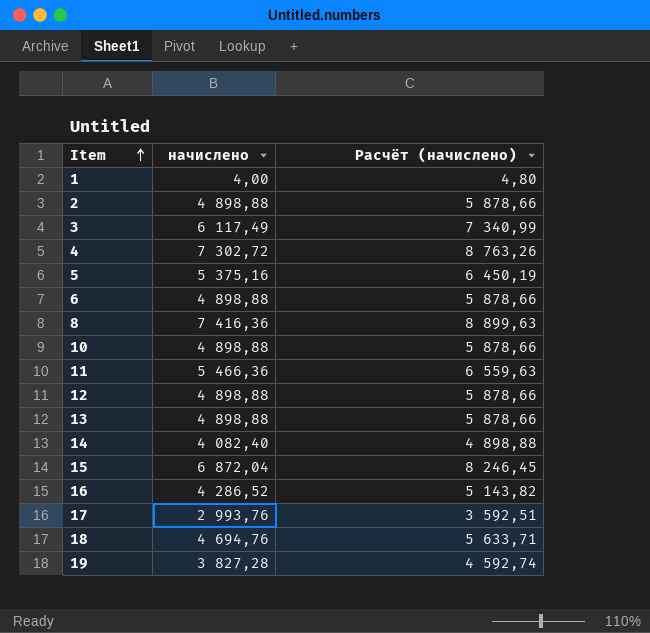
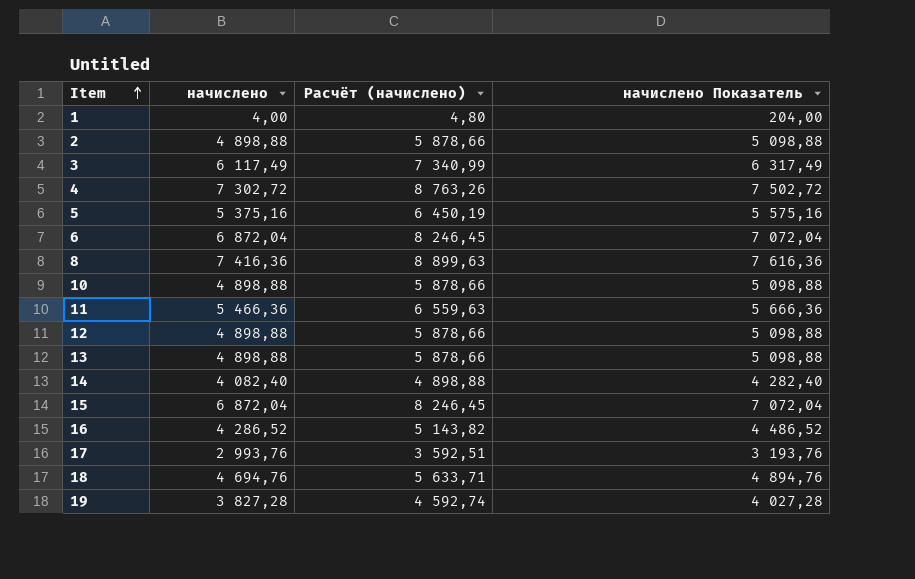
column начислено Показатель | formula: none -> [начислено] + 200
6 | начислено: 4 898,88 -> 6 872,04
6 | Расчёт (начислено): 5 878,66 -> 8 246,45

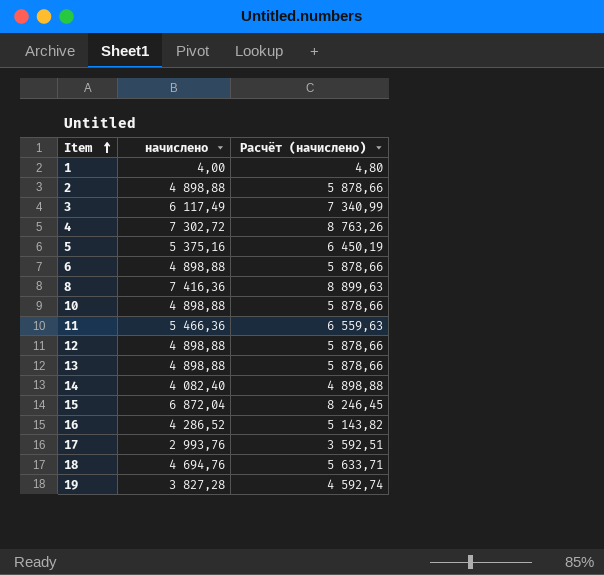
column начислено Показатель | formula: [начислено] + 200 -> none
6 | начислено: 6 872,04 -> 4 898,88
6 | Расчёт (начислено): 8 246,45 -> 5 878,66

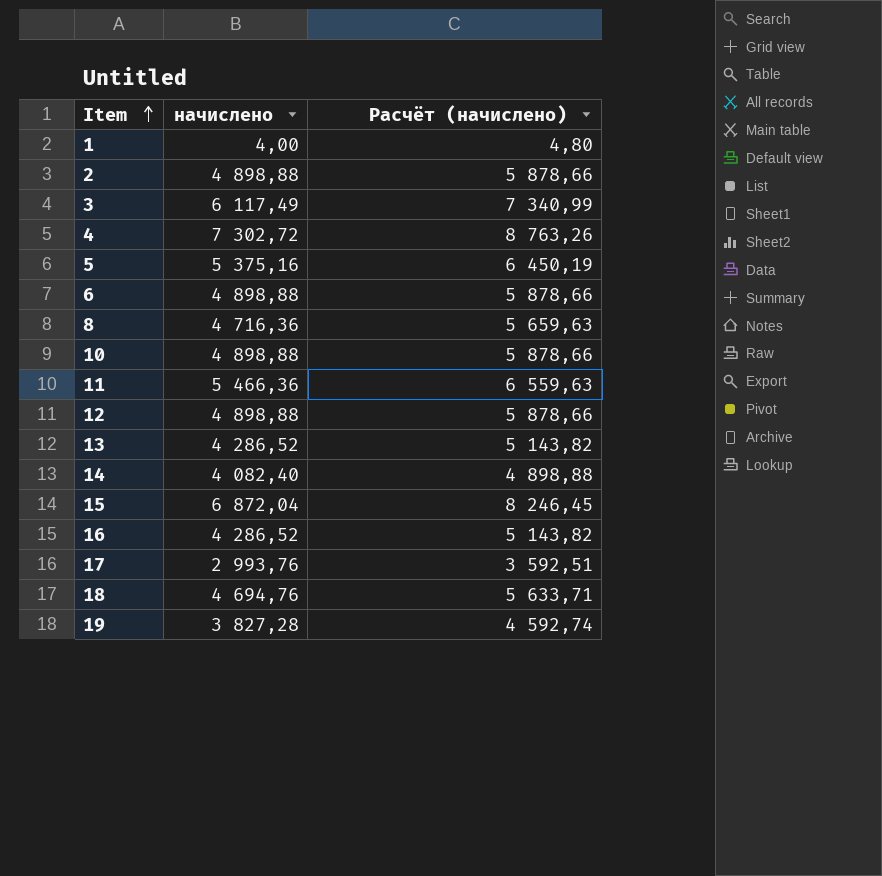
8 | начислено: 7 416,36 -> 4 716,36
8 | Расчёт (начислено): 8 899,63 -> 5 659,63
13 | начислено: 4 898,88 -> 4 286,52
13 | Расчёт (начислено): 5 878,66 -> 5 143,82

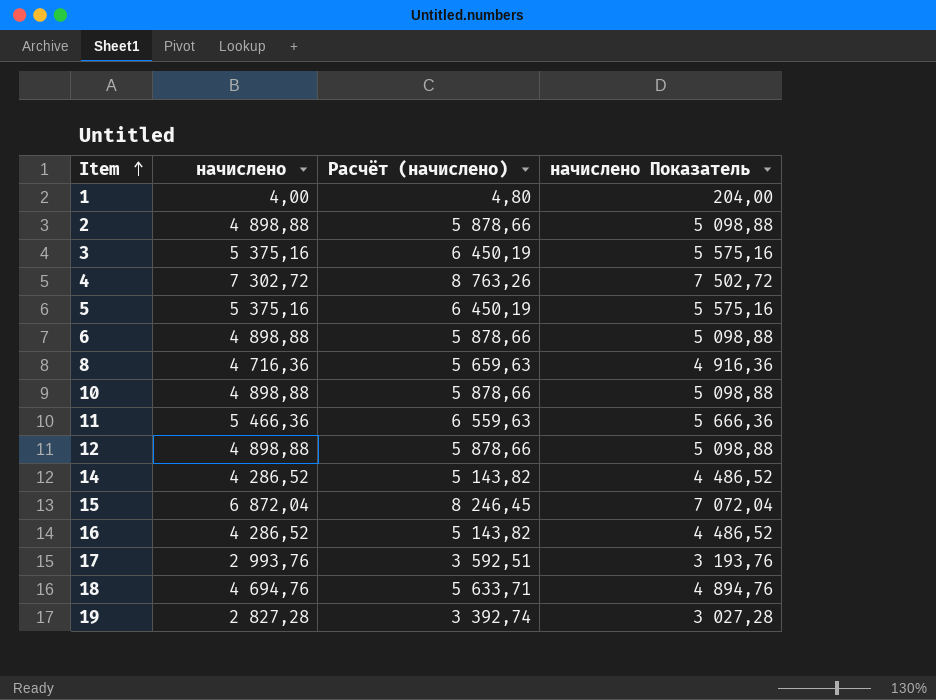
column начислено Показатель | formula: none -> [начислено] + 200
row 13: 4 286,52 | 5 143,82 -> none
3 | начислено: 6 117,49 -> 5 375,16
3 | Расчёт (начислено): 7 340,99 -> 6 450,19
14 | начислено: 4 082,40 -> 4 286,52
14 | Расчёт (начислено): 4 898,88 -> 5 143,82
19 | начислено: 3 827,28 -> 2 827,28
19 | Расчёт (начислено): 4 592,74 -> 3 392,74

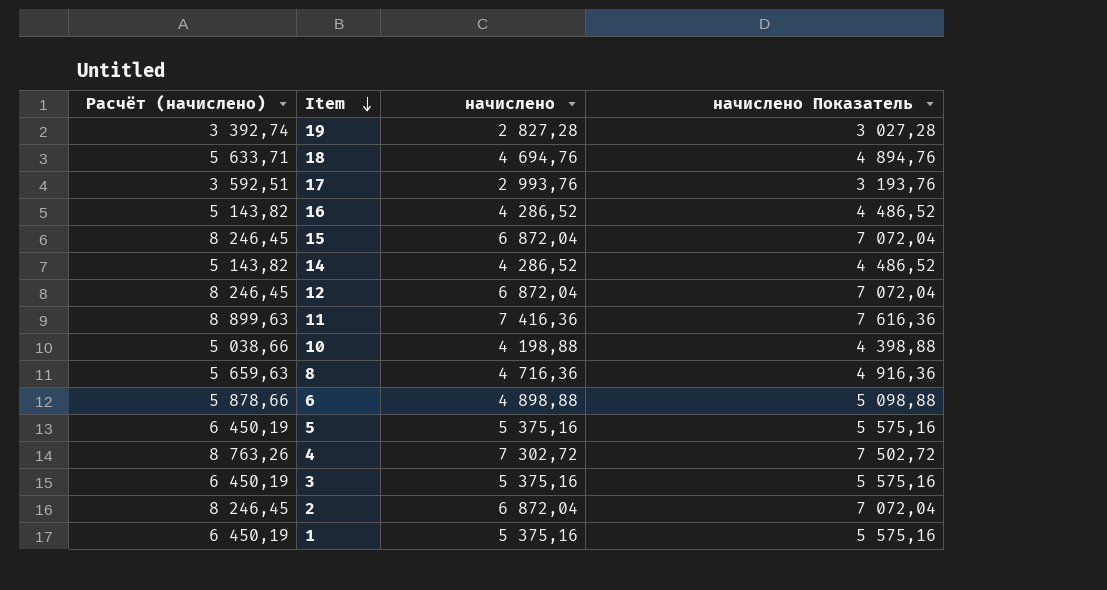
row order: Item ascending -> Item descending
column Расчёт (начислено) | position: 3 -> 1
12 | Расчёт (начислено): 5 878,66 -> 8 246,45
12 | начислено: 4 898,88 -> 6 872,04
12 | начислено Показатель: 5 098,88 -> 7 072,04
11 | Расчёт (начислено): 6 559,63 -> 8 899,63
11 | начислено: 5 466,36 -> 7 416,36
11 | начислено Показатель: 5 666,36 -> 7 616,36
10 | Расчёт (начислено): 5 878,66 -> 5 038,66
10 | начислено: 4 898,88 -> 4 198,88
10 | начислено Показатель: 5 098,88 -> 4 398,88
2 | Расчёт (начислено): 5 878,66 -> 8 246,45
2 | начислено: 4 898,88 -> 6 872,04
2 | начислено Показатель: 5 098,88 -> 7 072,04
1 | Расчёт (начислено): 4,80 -> 6 450,19
1 | начислено: 4,00 -> 5 375,16
1 | начислено Показатель: 204,00 -> 5 575,16

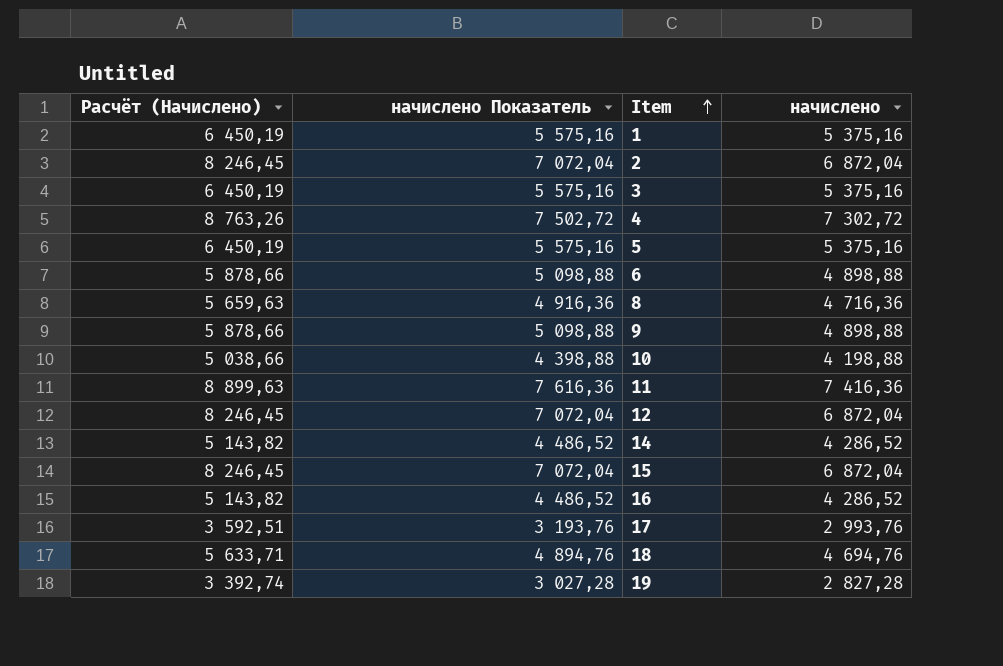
row order: Item descending -> Item ascending
column name: Расчёт (начислено) -> Расчёт (Начислено)
column начислено Показатель | position: 4 -> 2
row 9: none -> 5 878,66 | 5 098,88 | 4 898,88

